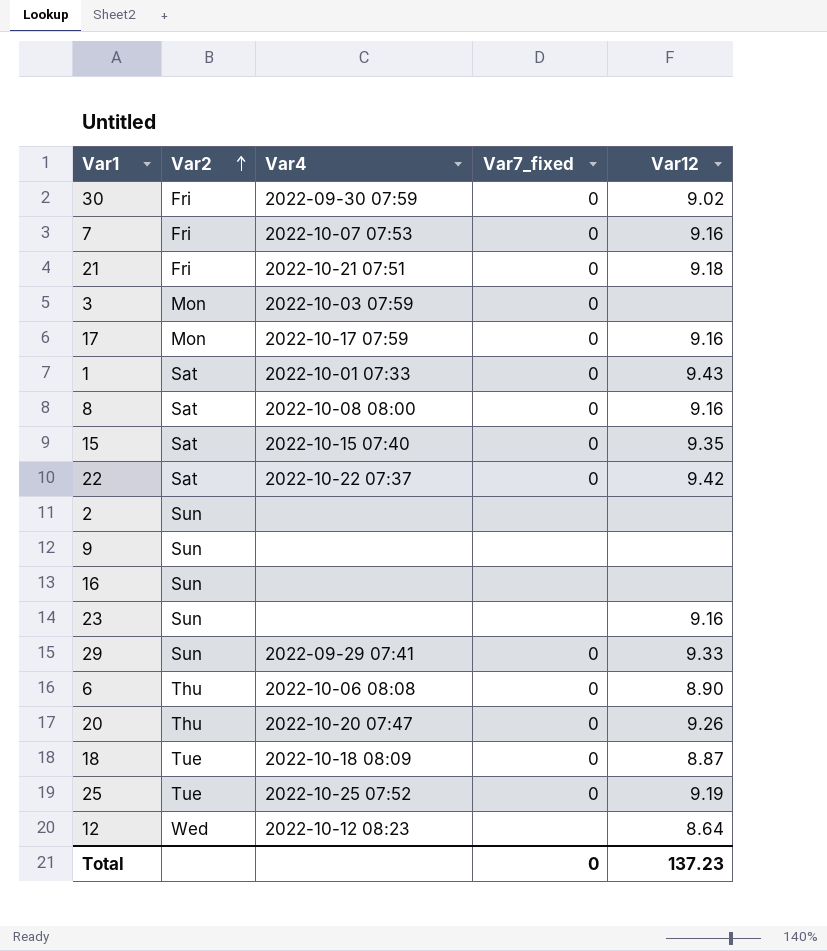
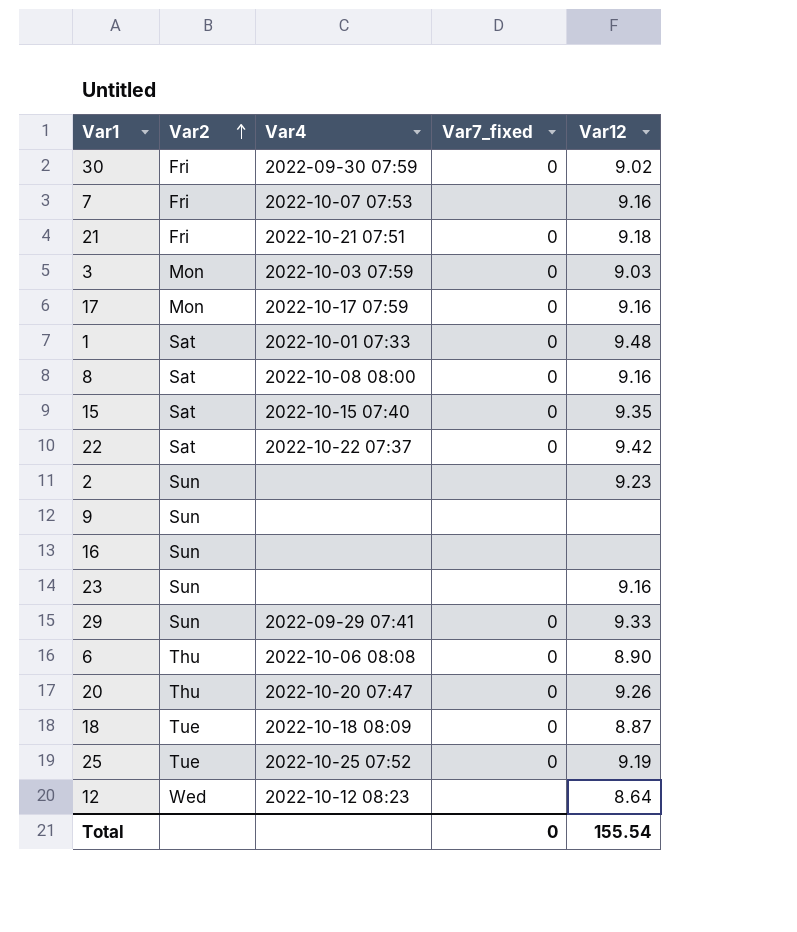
7 | Var7_fixed: 0 -> none
3 | Var12: none -> 9.03
1 | Var12: 9.43 -> 9.48
2 | Var12: none -> 9.23
Total | Var12: 137.23 -> 155.54

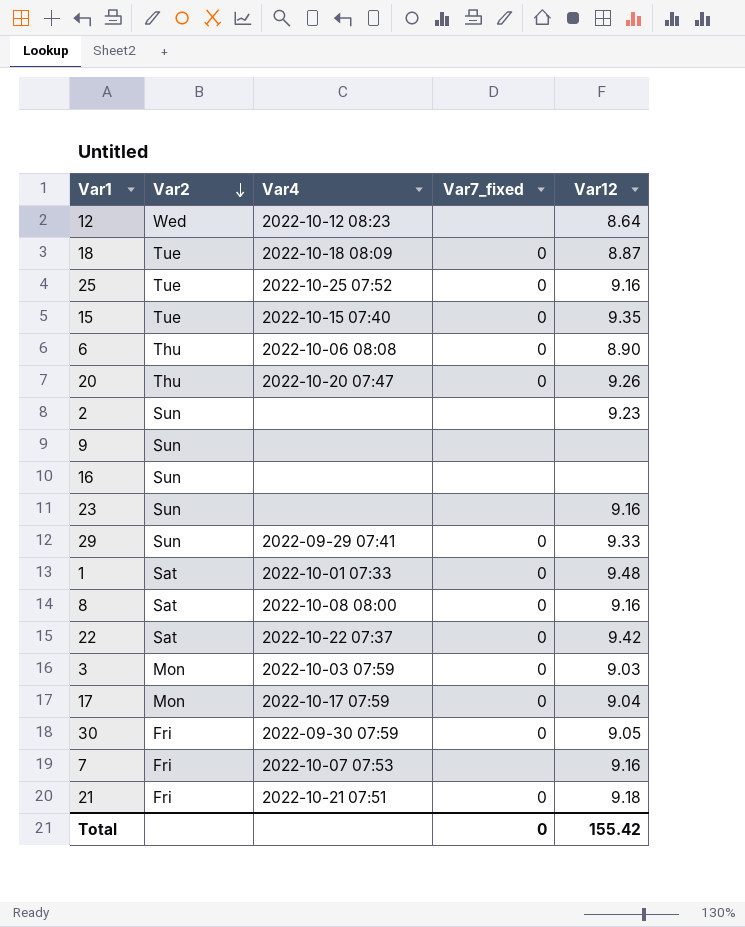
row order: Var2 ascending -> Var2 descending
25 | Var12: 9.19 -> 9.16
15 | Var2: Sat -> Tue
17 | Var12: 9.16 -> 9.04
30 | Var12: 9.02 -> 9.05
Total | Var12: 155.54 -> 155.42

